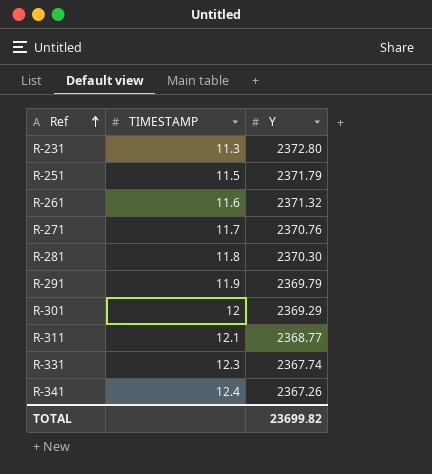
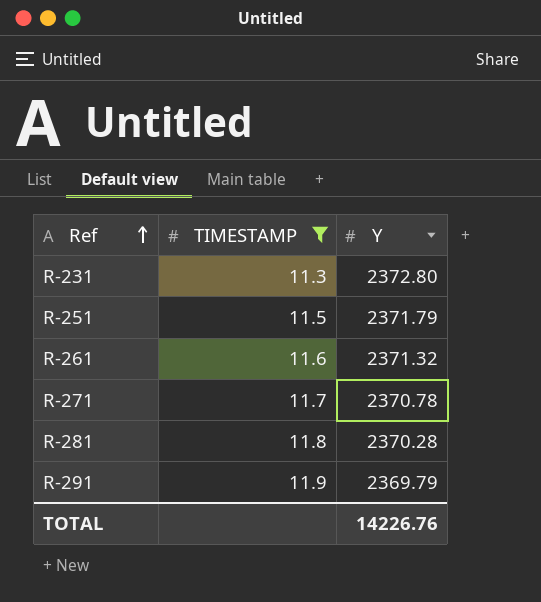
filter: none -> TIMESTAMP <= 11.9
R-271 | Y: 2370.76 -> 2370.78
R-281 | Y: 2370.30 -> 2370.28
TOTAL | Y: 23699.82 -> 14226.76

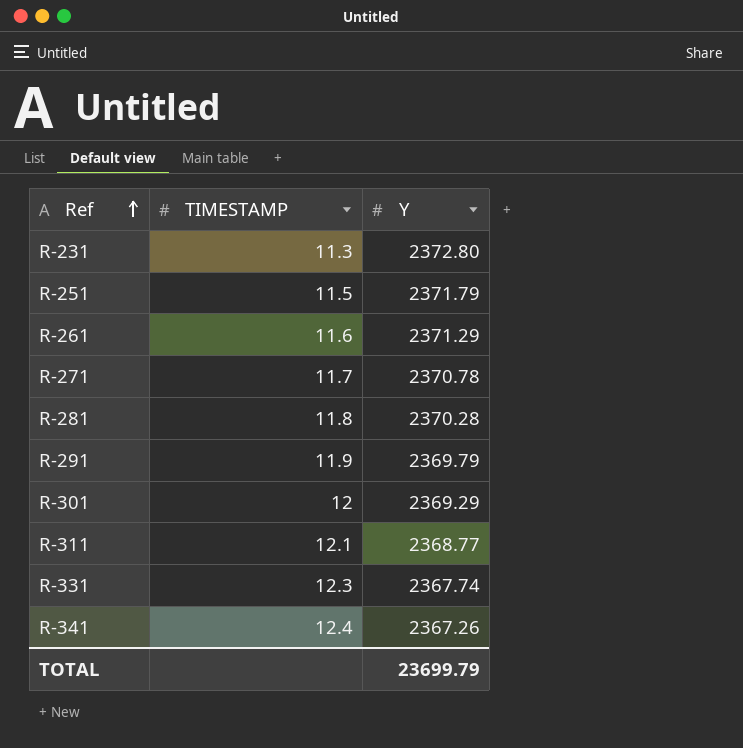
filter: TIMESTAMP <= 11.9 -> none
R-261 | Y: 2371.32 -> 2371.29
TOTAL | Y: 14226.76 -> 23699.79

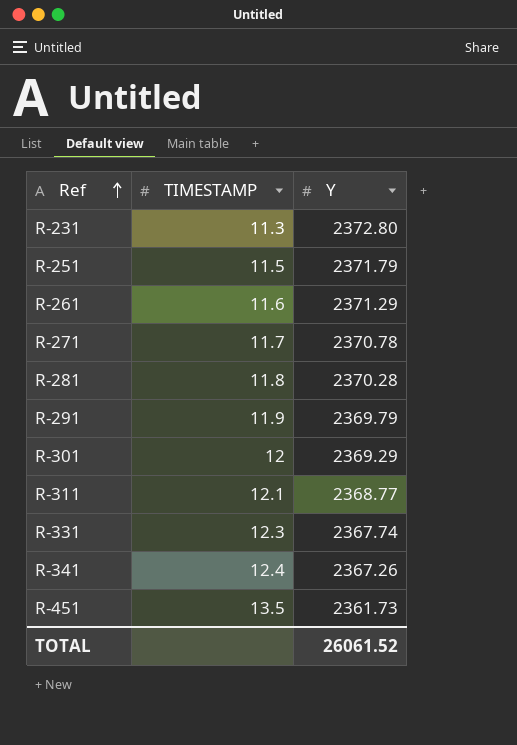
row R-451: none -> 13.5 | 2361.73
TOTAL | Y: 23699.79 -> 26061.52

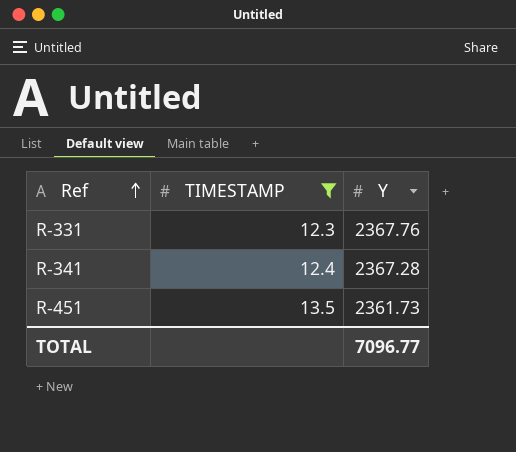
filter: none -> TIMESTAMP >= 12.3
R-331 | Y: 2367.74 -> 2367.76
R-341 | Y: 2367.26 -> 2367.28
TOTAL | Y: 26061.52 -> 7096.77

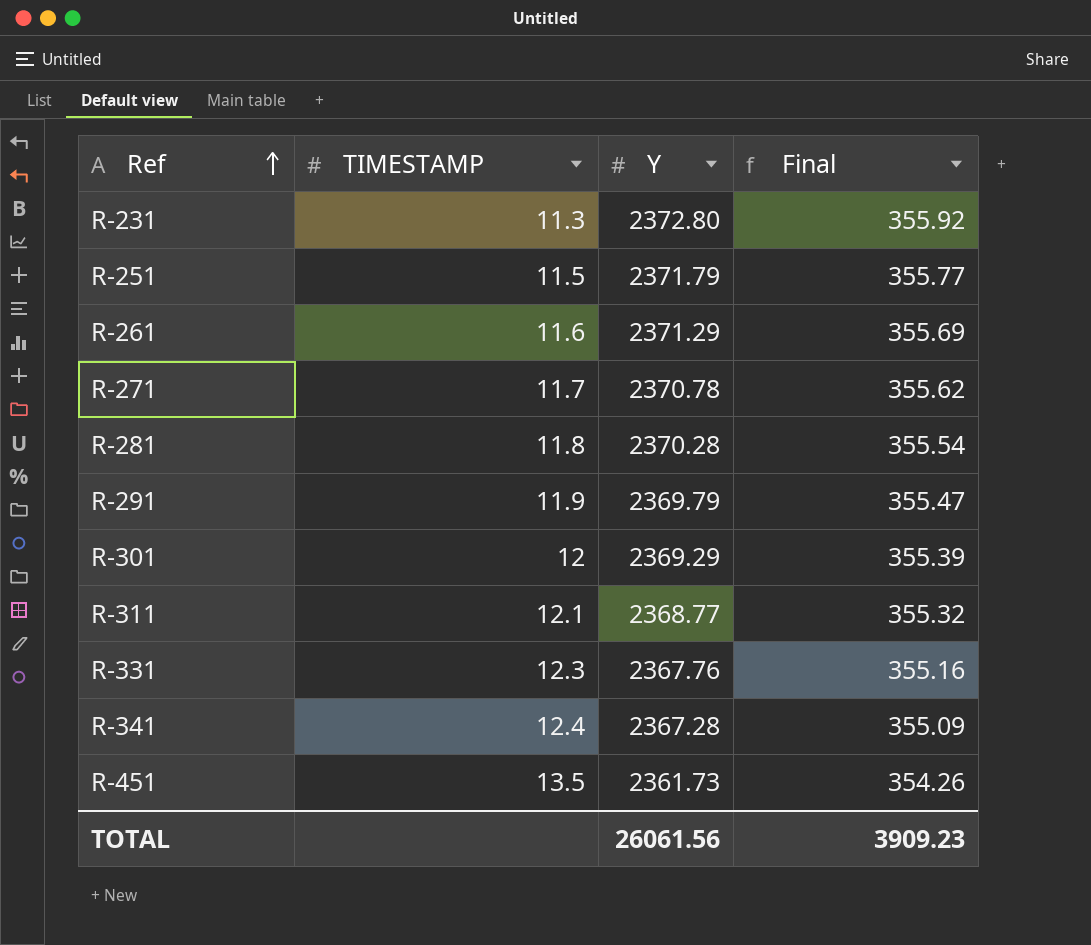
filter: TIMESTAMP >= 12.3 -> none
column Final | formula: none -> [Y] * 0.15
TOTAL | Y: 7096.77 -> 26061.56

